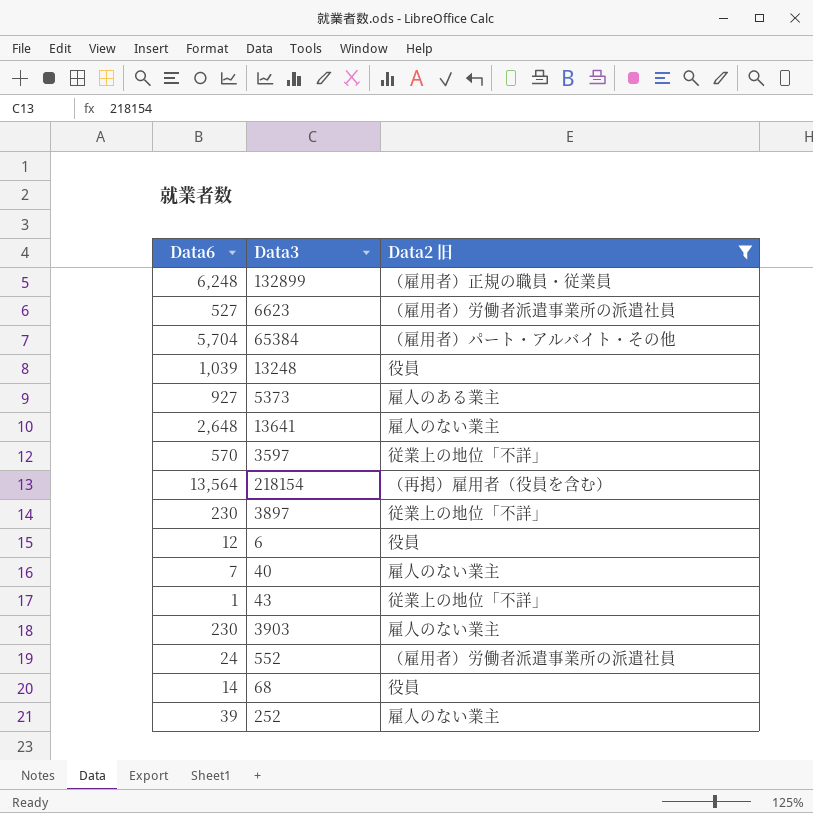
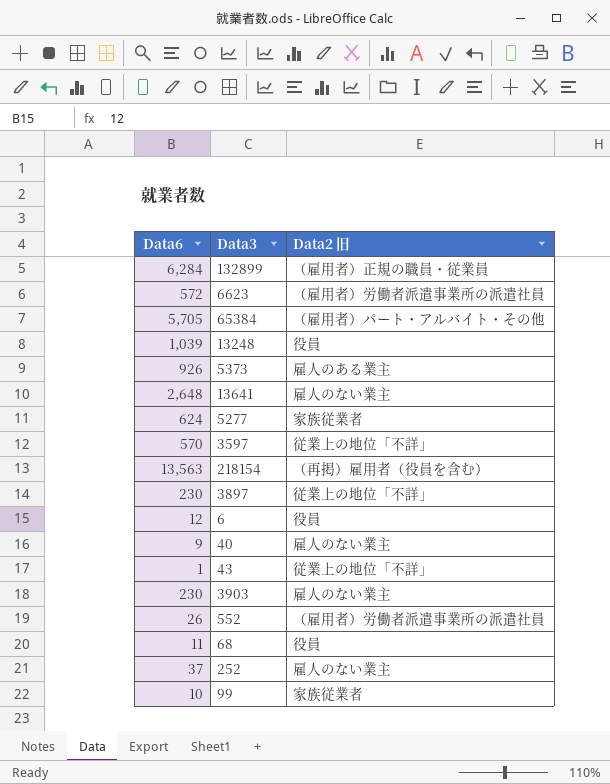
filter: Data2 旧 != 家族従業者 -> none
132899 | Data6: 6,248 -> 6,284
6623 | Data6: 527 -> 572
65384 | Data6: 5,704 -> 5,705
5373 | Data6: 927 -> 926
218154 | Data6: 13,564 -> 13,563
40 | Data6: 7 -> 9
552 | Data6: 24 -> 26
68 | Data6: 14 -> 11
252 | Data6: 39 -> 37

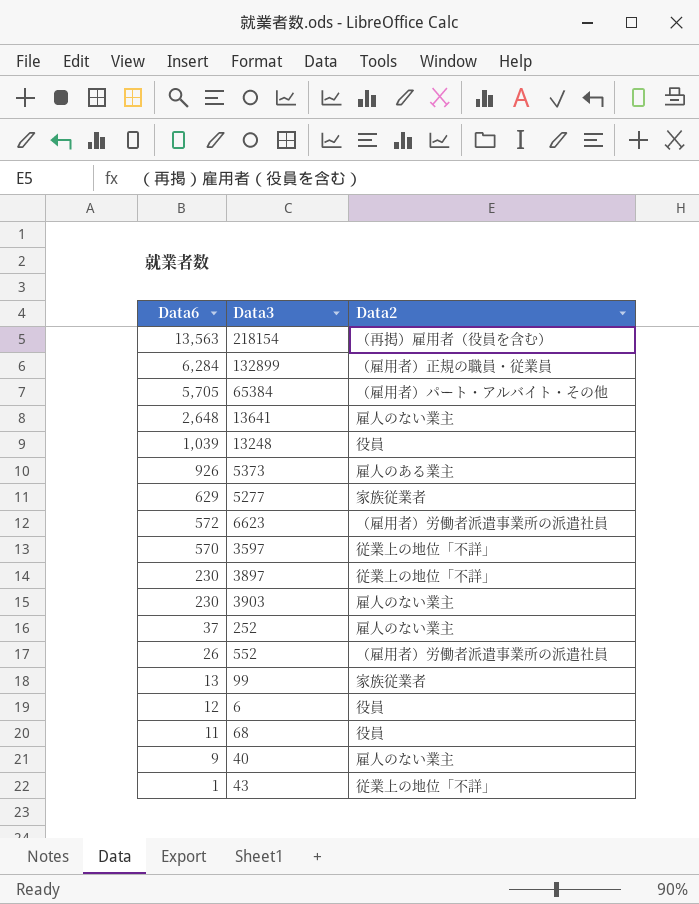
row order: none -> Data6 descending
column name: Data2 旧 -> Data2
5277 | Data6: 624 -> 629
99 | Data6: 10 -> 13

